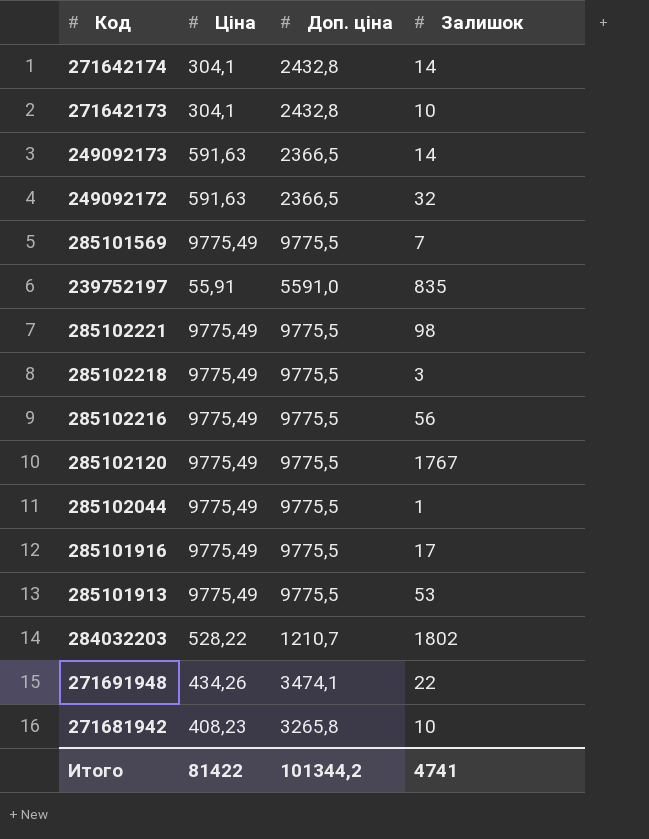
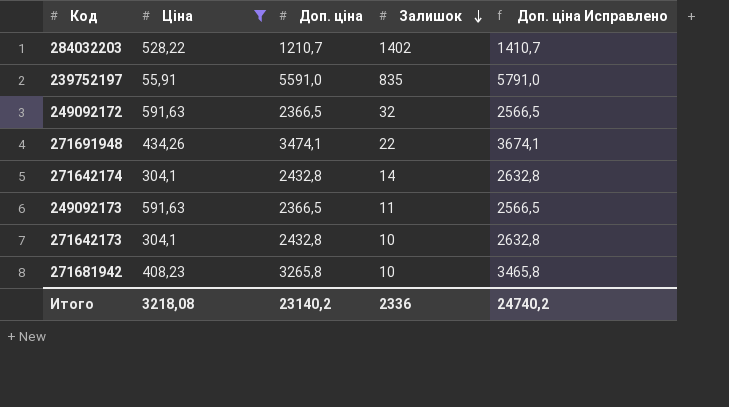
filter: none -> Ціна != 9775,49
row order: none -> Залишок descending
column Доп. ціна Исправлено | formula: none -> [Доп. ціна] + 200
284032203 | Залишок: 1802 -> 1402
249092173 | Залишок: 14 -> 11
Итого | Ціна: 81422 -> 3218,08
Итого | Доп. ціна: 101344,2 -> 23140,2
Итого | Залишок: 4741 -> 2336

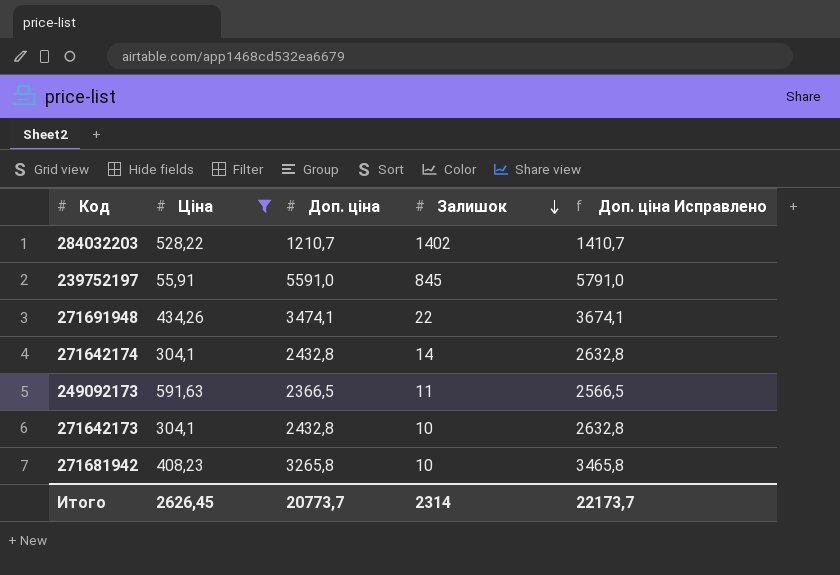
row 249092172: 591,63 | 2366,5 | 32 | 2566,5 -> none
239752197 | Залишок: 835 -> 845
Итого | Ціна: 3218,08 -> 2626,45
Итого | Доп. ціна: 23140,2 -> 20773,7
Итого | Залишок: 2336 -> 2314
Итого | Доп. ціна Исправлено: 24740,2 -> 22173,7

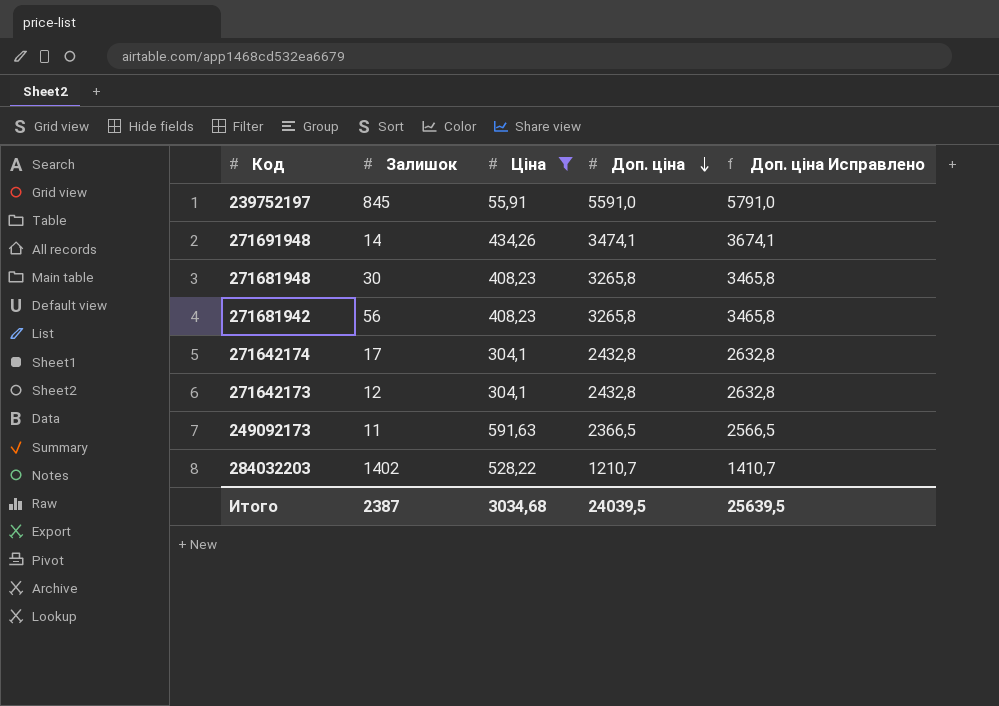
row order: Залишок descending -> Доп. ціна descending
column Залишок | position: 4 -> 2
271691948 | Залишок: 22 -> 14
row 271681948: none -> 30 | 408,23 | 3265,8 | 3465,8
271681942 | Залишок: 10 -> 56
271642174 | Залишок: 14 -> 17
271642173 | Залишок: 10 -> 12
Итого | Залишок: 2314 -> 2387
Итого | Ціна: 2626,45 -> 3034,68
Итого | Доп. ціна: 20773,7 -> 24039,5
Итого | Доп. ціна Исправлено: 22173,7 -> 25639,5

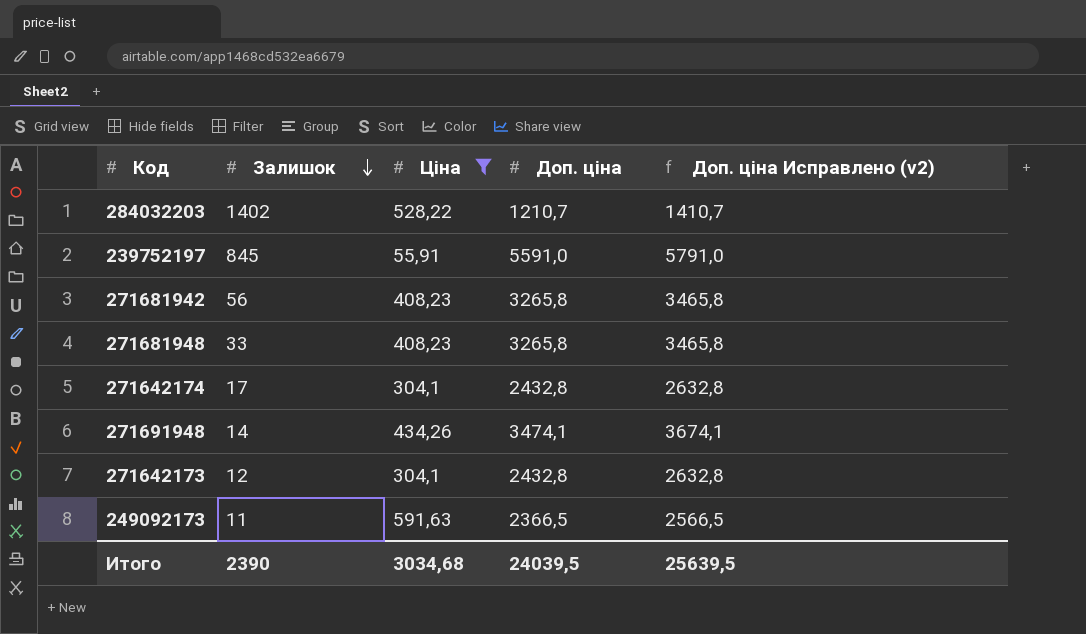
row order: Доп. ціна descending -> Залишок descending
column name: Доп. ціна Исправлено -> Доп. ціна Исправлено (v2)
271681948 | Залишок: 30 -> 33
Итого | Залишок: 2387 -> 2390

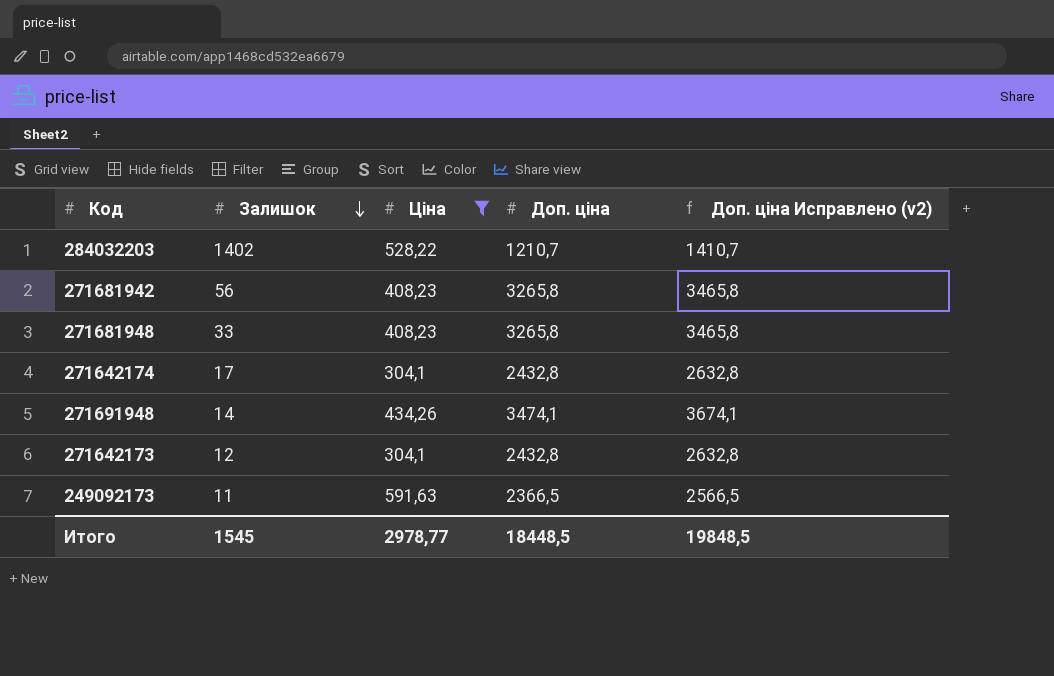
row 239752197: 845 | 55,91 | 5591,0 | 5791,0 -> none
Итого | Залишок: 2390 -> 1545
Итого | Ціна: 3034,68 -> 2978,77
Итого | Доп. ціна: 24039,5 -> 18448,5
Итого | Доп. ціна Исправлено (v2): 25639,5 -> 19848,5

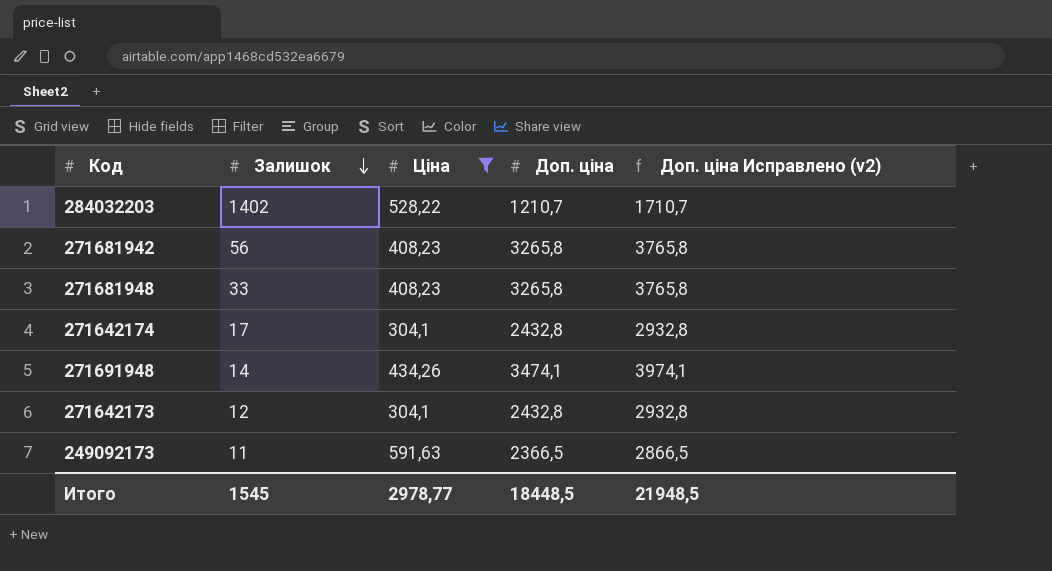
column Доп. ціна Исправлено (v2) | formula: [Доп. ціна] + 200 -> [Доп. ціна] + 500
Итого | Доп. ціна Исправлено (v2): 19848,5 -> 21948,5

